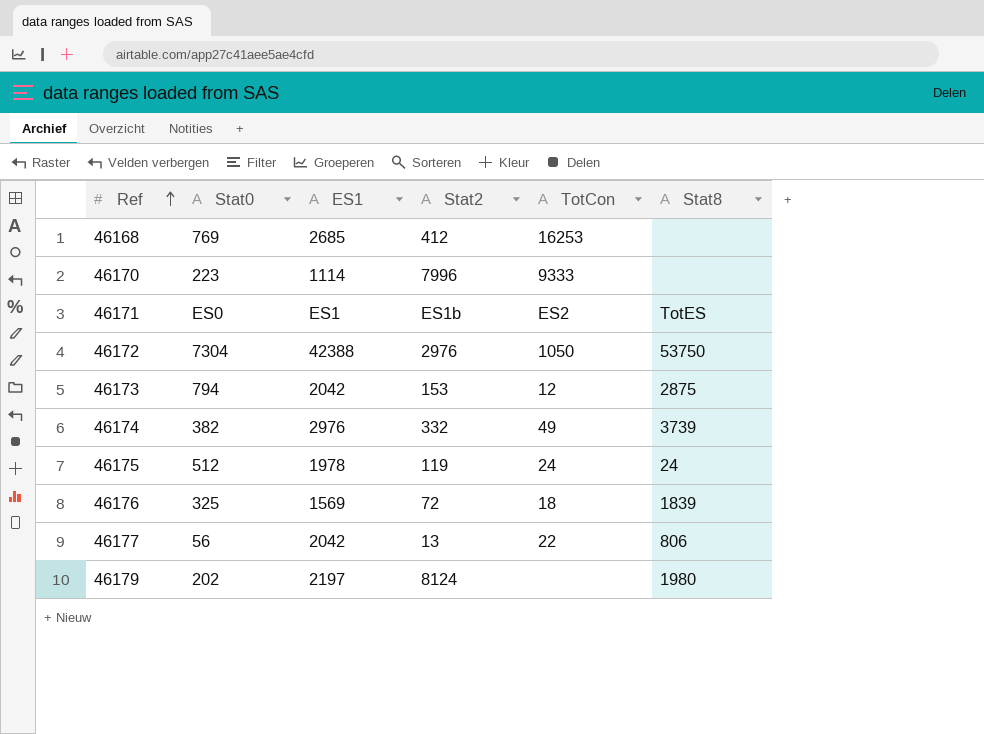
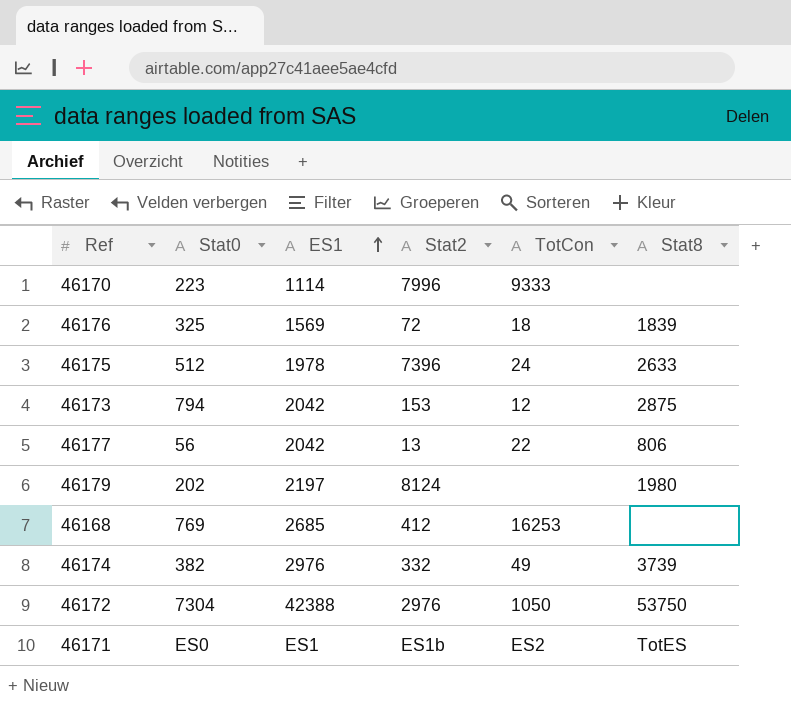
row order: Ref ascending -> ES1 ascending
46175 | Stat2: 119 -> 7396
46175 | Stat8: 24 -> 2633

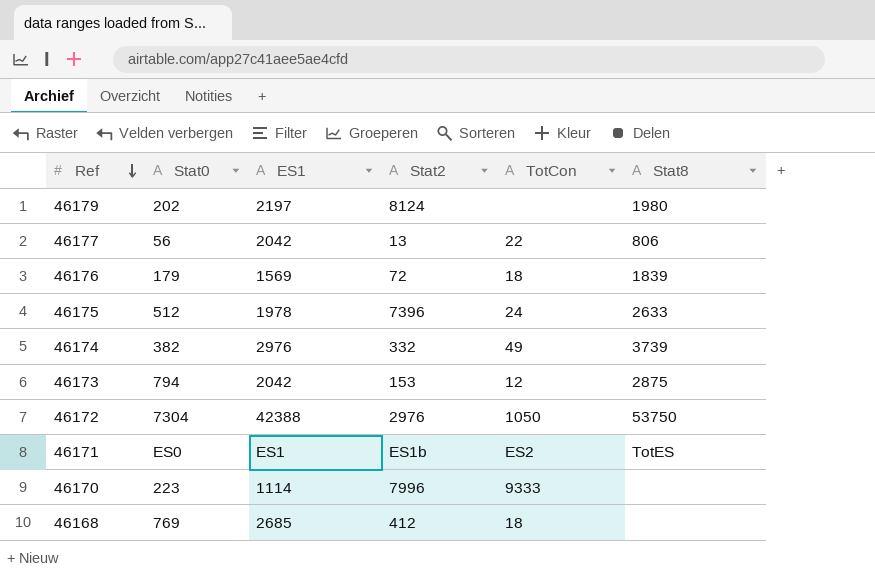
row order: ES1 ascending -> Ref descending
46176 | Stat0: 325 -> 179
46168 | TotCon: 16253 -> 18

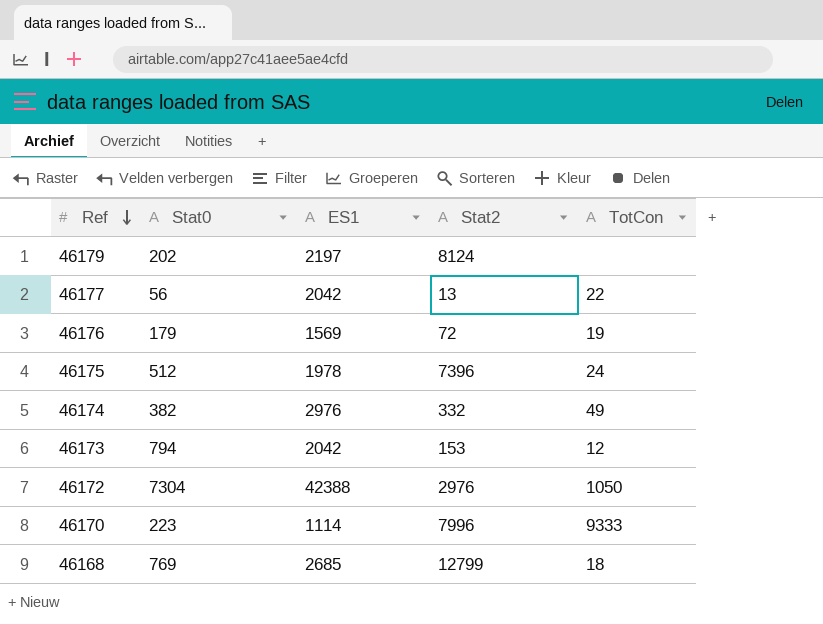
column Stat8 | position: 6 -> none
row 46171: ES0 | ES1 | ES1b | ES2 | TotES -> none
46176 | TotCon: 18 -> 19
46168 | Stat2: 412 -> 12799

